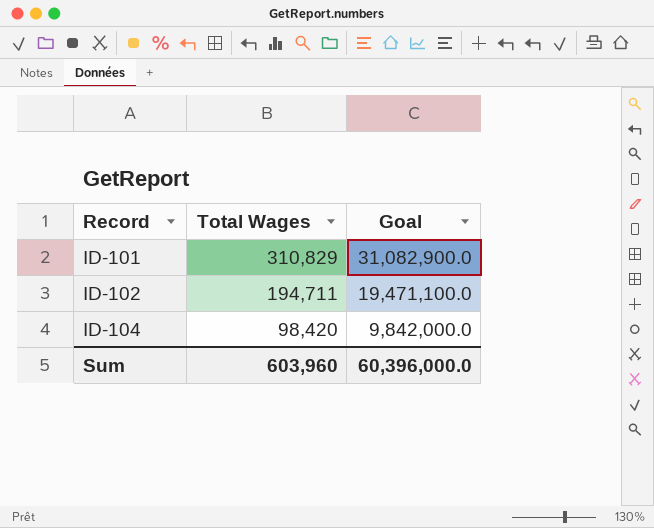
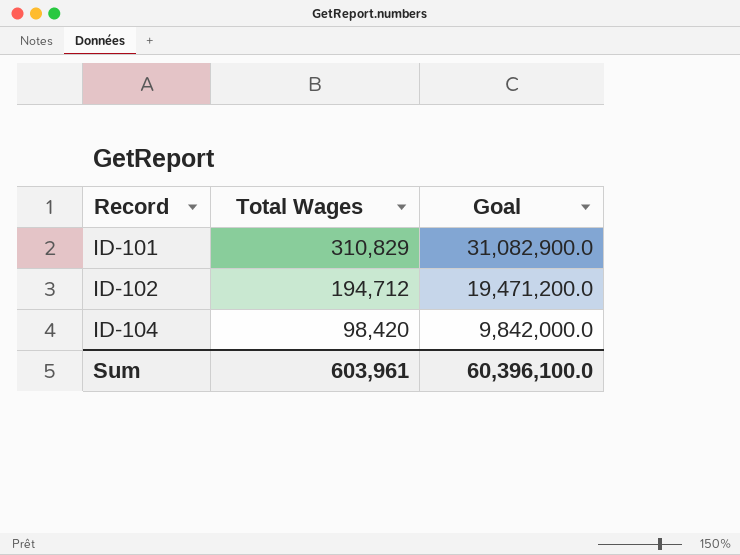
ID-102 | Total Wages: 194,711 -> 194,712
ID-102 | Goal: 19,471,100.0 -> 19,471,200.0
Sum | Total Wages: 603,960 -> 603,961
Sum | Goal: 60,396,000.0 -> 60,396,100.0

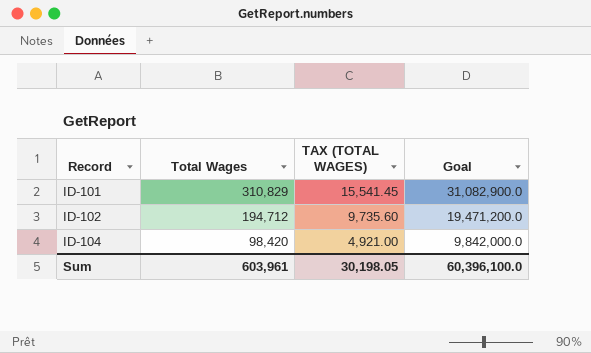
column TAX (TOTAL WAGES) | formula: none -> [Total Wages] * 0.05

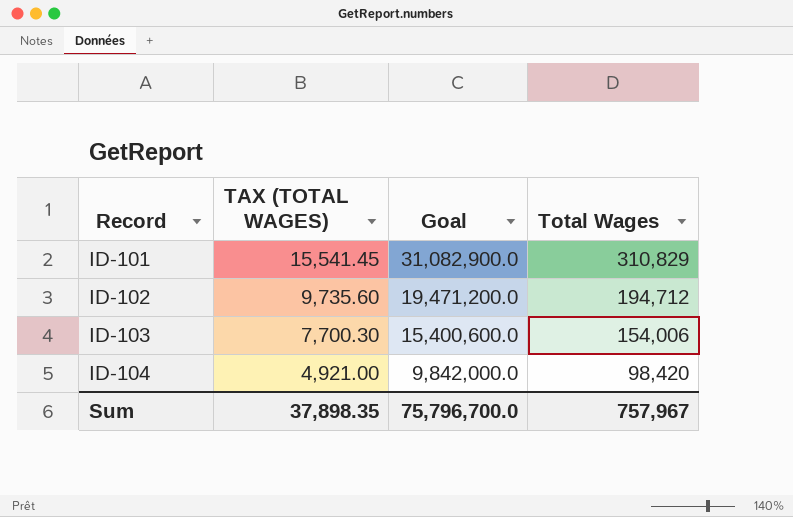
column Total Wages | position: 2 -> 4
row ID-103: none -> 7,700.30 | 15,400,600.0 | 154,006
Sum | TAX (TOTAL WAGES): 30,198.05 -> 37,898.35
Sum | Goal: 60,396,100.0 -> 75,796,700.0
Sum | Total Wages: 603,961 -> 757,967

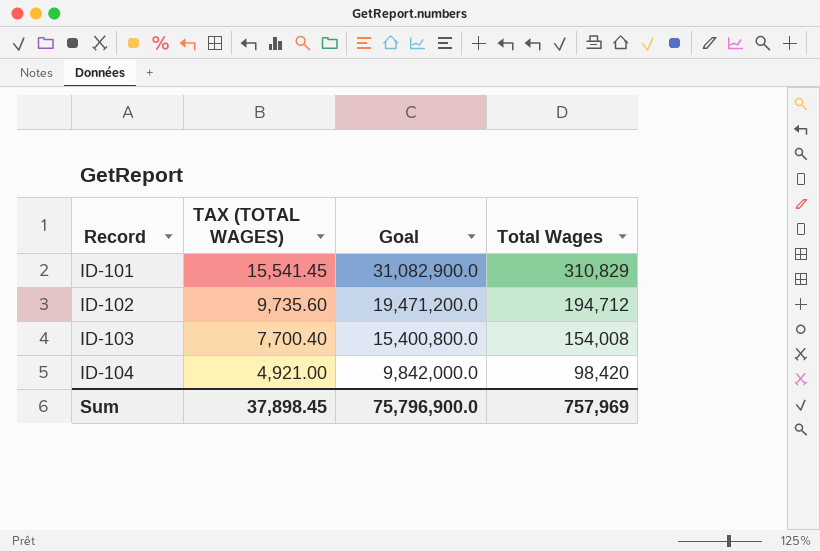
ID-103 | TAX (TOTAL WAGES): 7,700.30 -> 7,700.40
ID-103 | Goal: 15,400,600.0 -> 15,400,800.0
ID-103 | Total Wages: 154,006 -> 154,008
Sum | TAX (TOTAL WAGES): 37,898.35 -> 37,898.45
Sum | Goal: 75,796,700.0 -> 75,796,900.0
Sum | Total Wages: 757,967 -> 757,969

